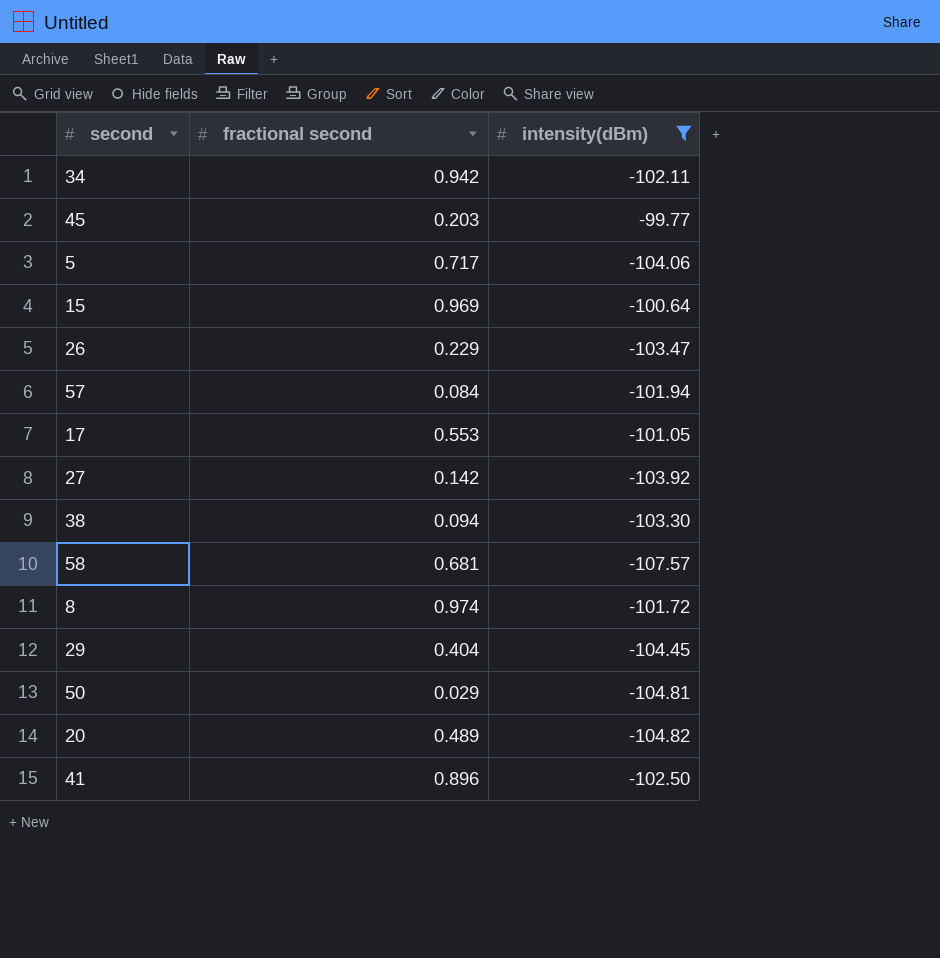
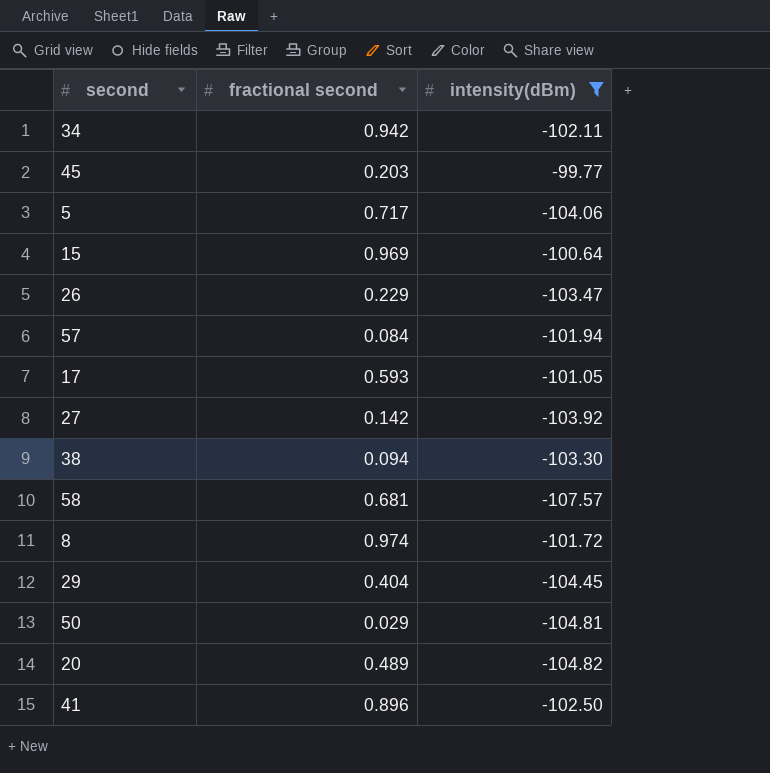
17 | fractional second: 0.553 -> 0.593

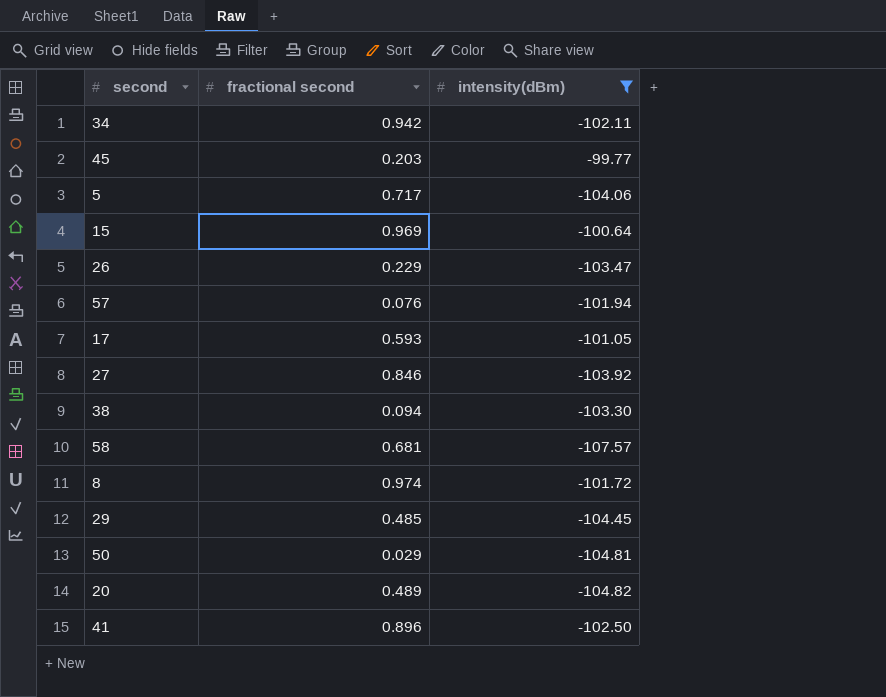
57 | fractional second: 0.084 -> 0.076
27 | fractional second: 0.142 -> 0.846
29 | fractional second: 0.404 -> 0.485

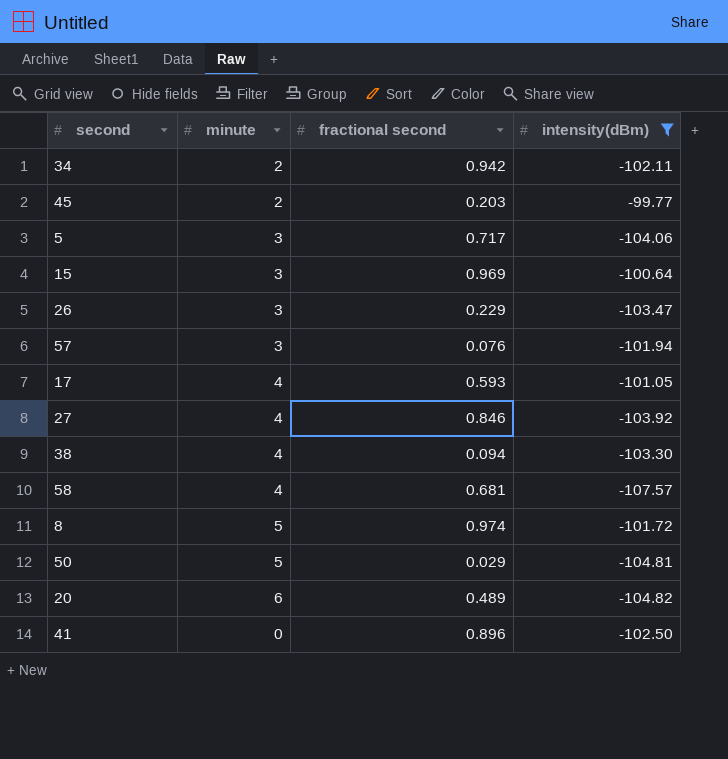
column minute | position: none -> 2
row 29: 0.485 | -104.45 -> none

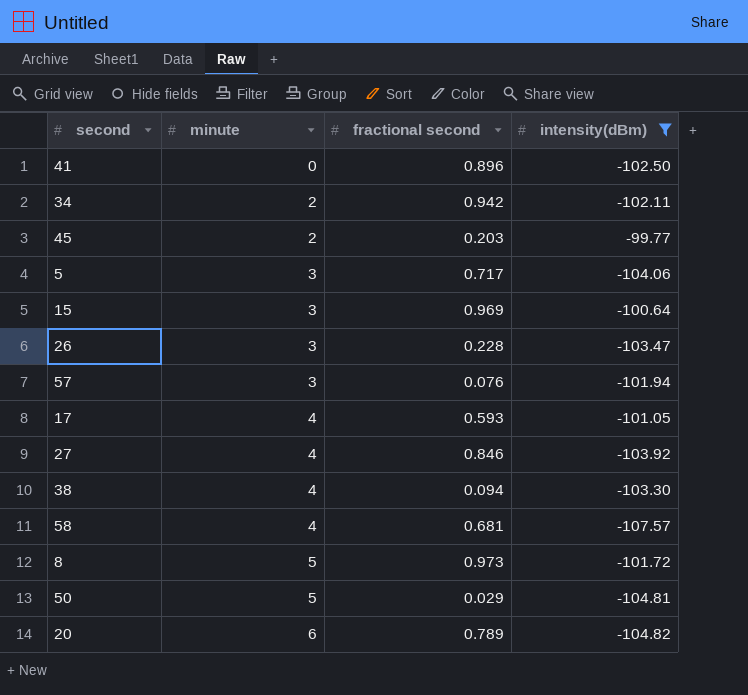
row order: none -> minute ascending
26 | fractional second: 0.229 -> 0.228
8 | fractional second: 0.974 -> 0.973
20 | fractional second: 0.489 -> 0.789

